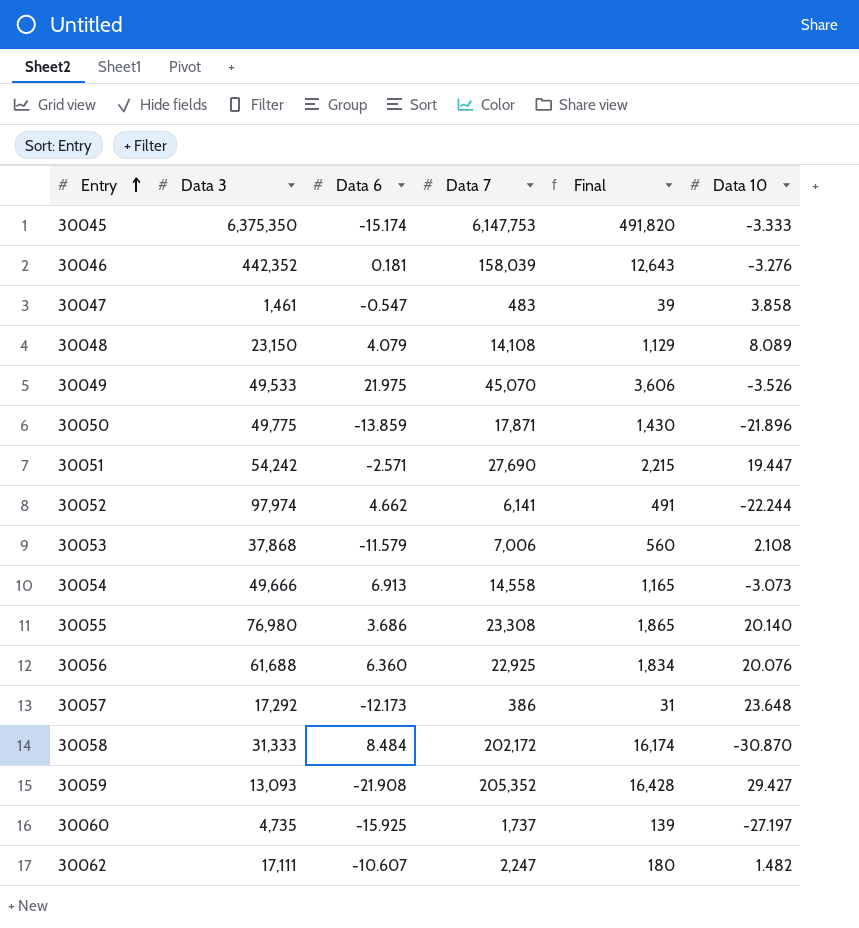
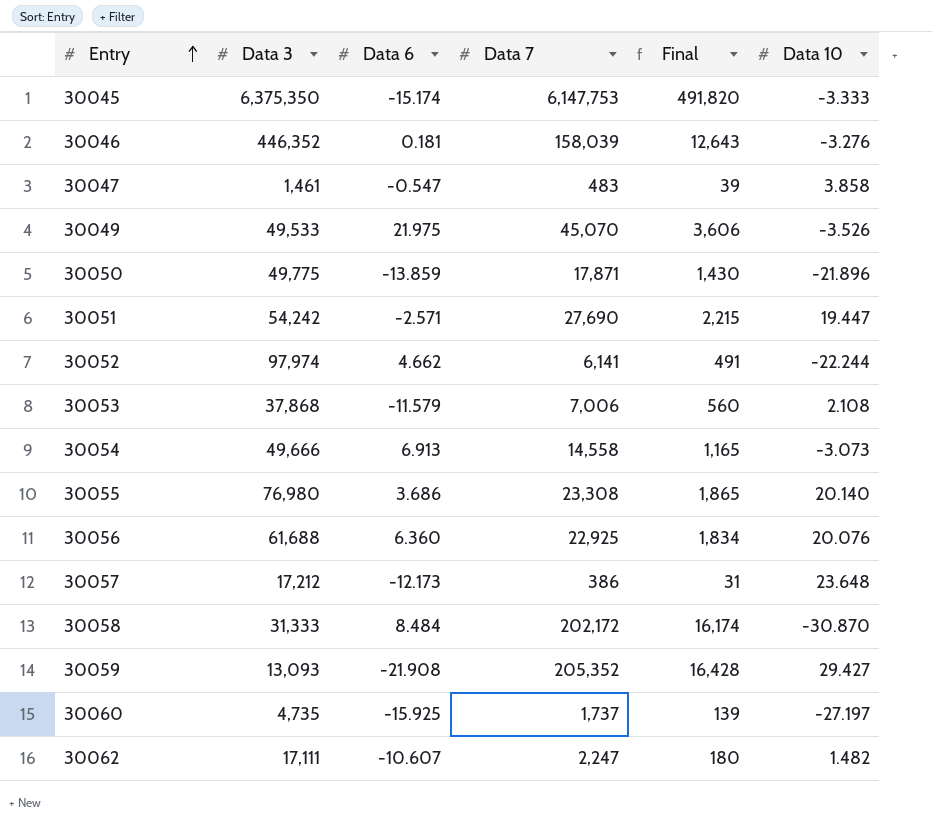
row 30048: 23,150 | 4.079 | 14,108 | 1,129 | 8.089 -> none
30046 | Data 3: 442,352 -> 446,352
30057 | Data 3: 17,292 -> 17,212

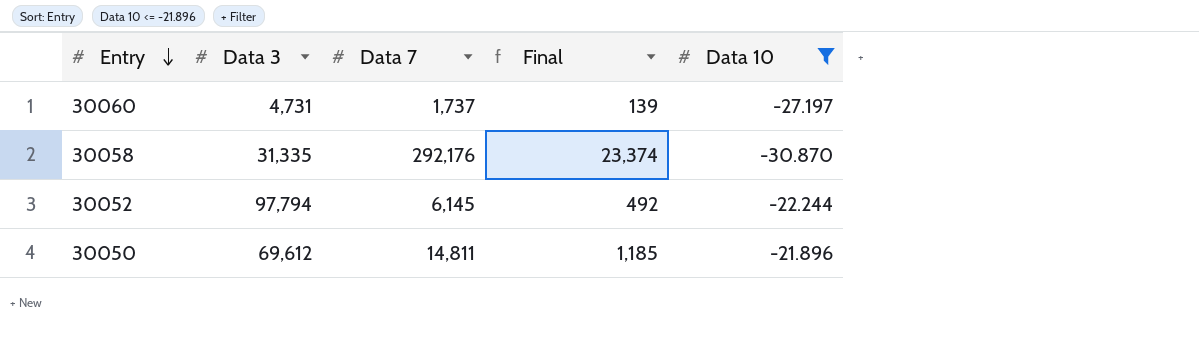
filter: none -> Data 10 <= -21.896
row order: Entry ascending -> Entry descending
column Data 6 | position: 3 -> none
30060 | Data 3: 4,735 -> 4,731
30058 | Data 3: 31,333 -> 31,335
30058 | Data 7: 202,172 -> 292,176
30058 | Final: 16,174 -> 23,374
30052 | Data 3: 97,974 -> 97,794
30052 | Data 7: 6,141 -> 6,145
30052 | Final: 491 -> 492
30050 | Data 3: 49,775 -> 69,612
30050 | Data 7: 17,871 -> 14,811
30050 | Final: 1,430 -> 1,185

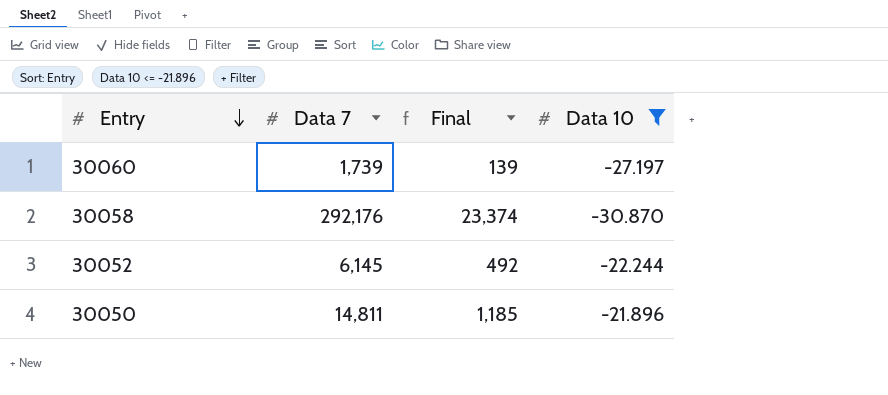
column Data 3 | position: 2 -> none
30060 | Data 7: 1,737 -> 1,739

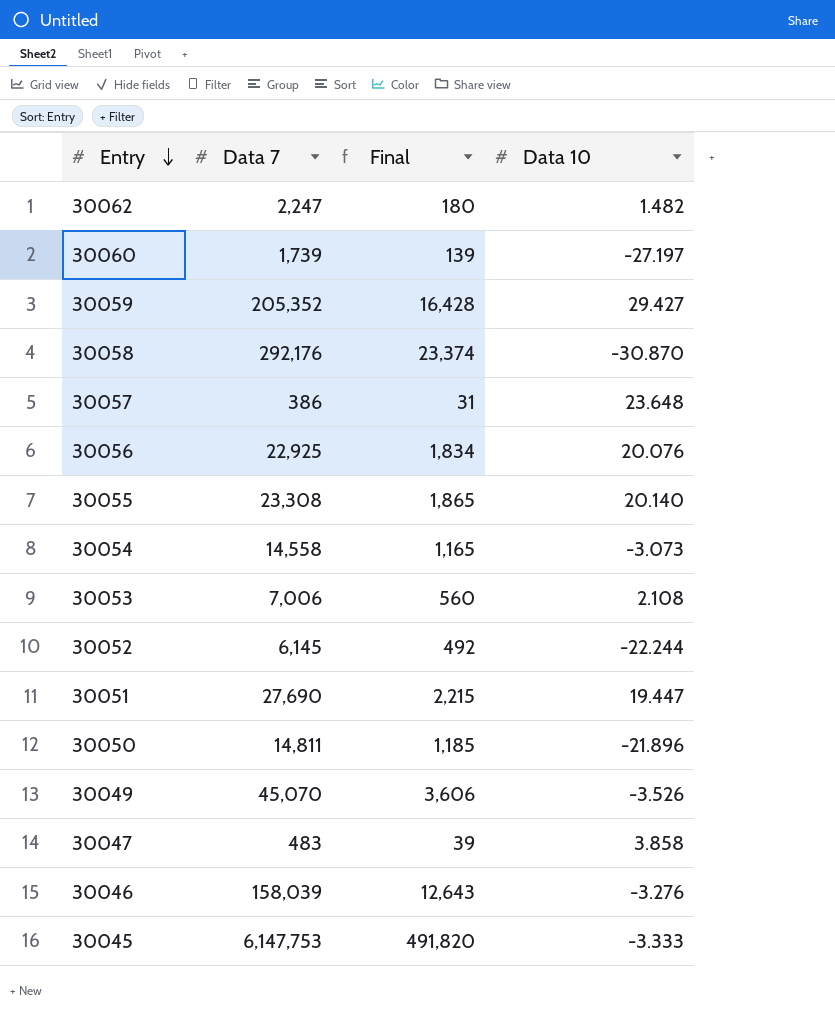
filter: Data 10 <= -21.896 -> none

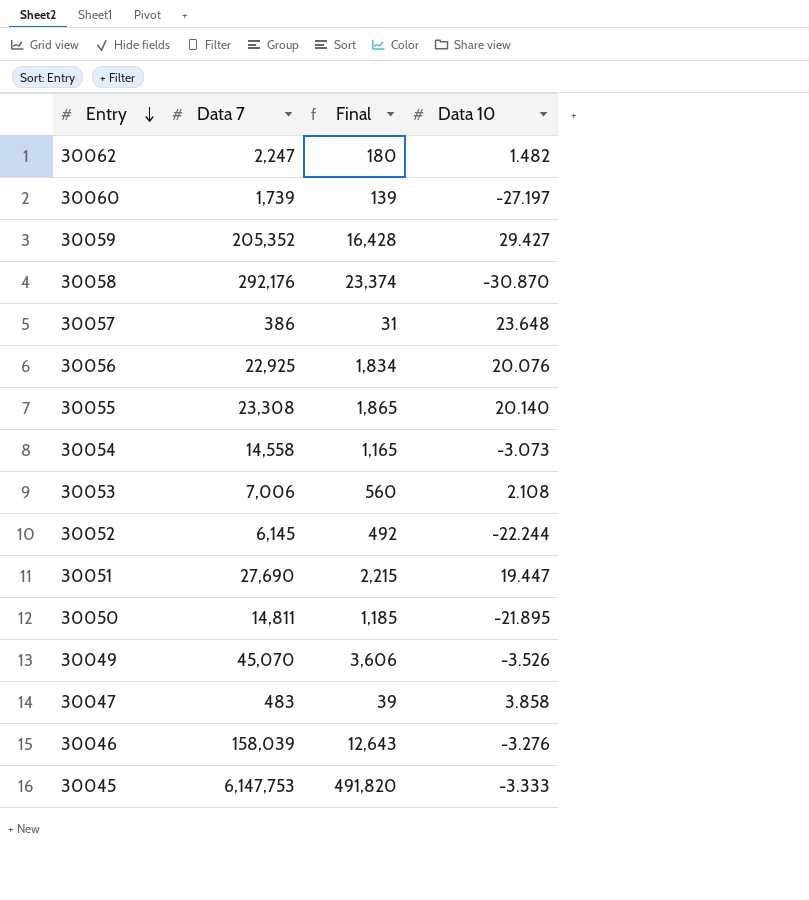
30050 | Data 10: -21.896 -> -21.895

